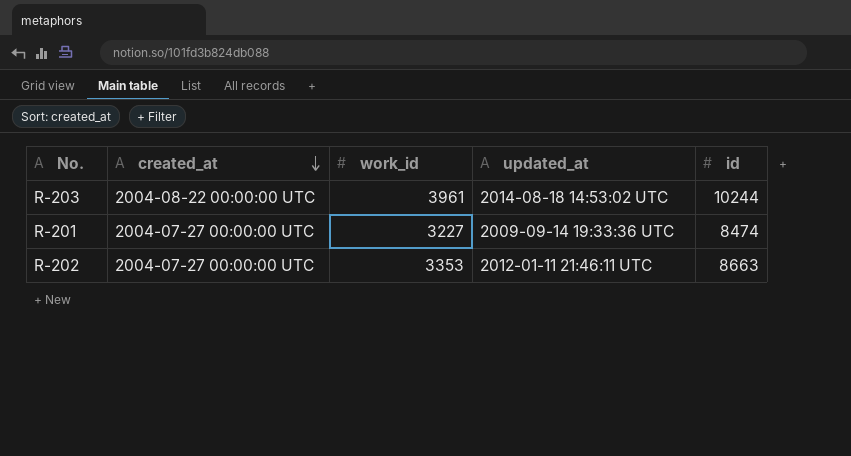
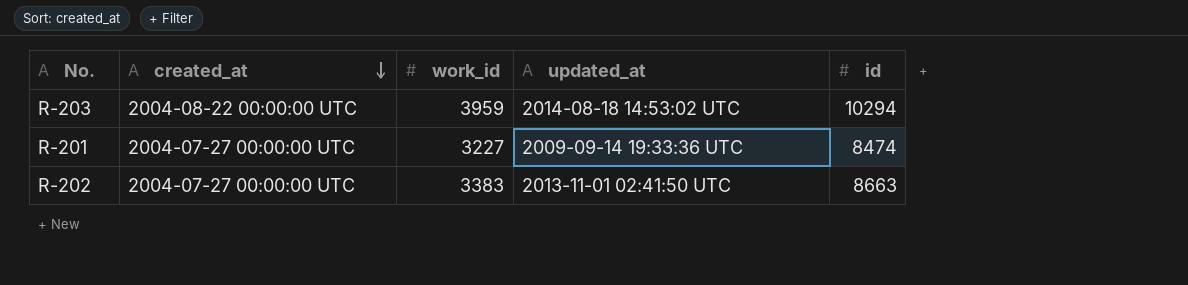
R-203 | work_id: 3961 -> 3959
R-203 | id: 10244 -> 10294
R-202 | work_id: 3353 -> 3383
R-202 | updated_at: 2012-01-11 21:46:11 UTC -> 2013-11-01 02:41:50 UTC

